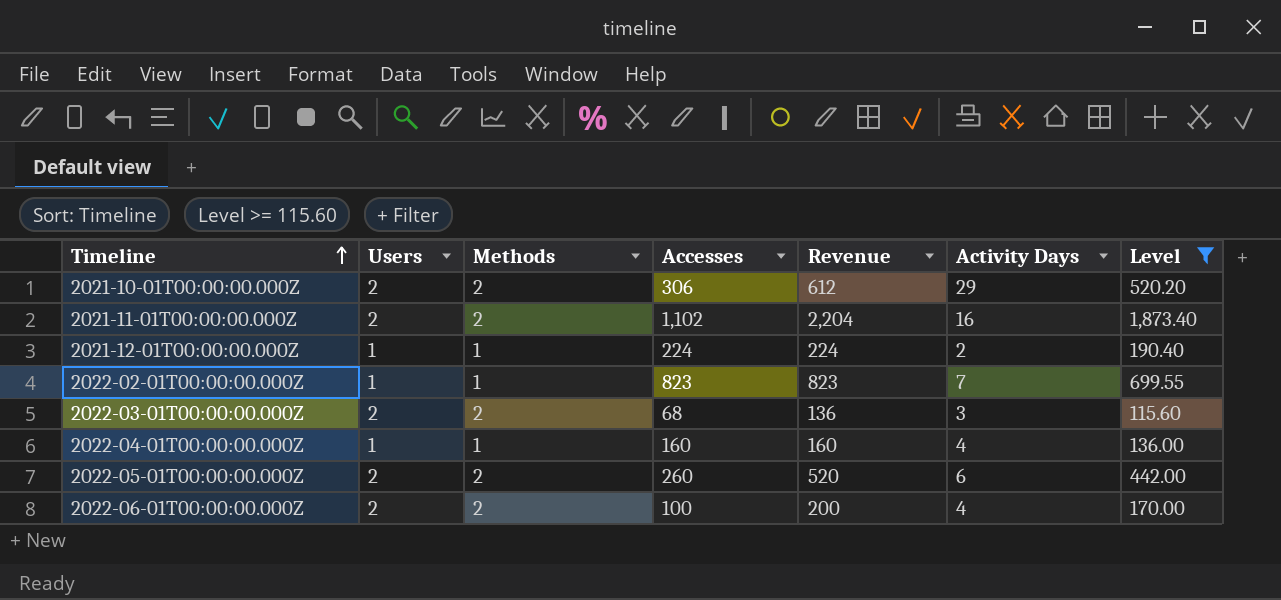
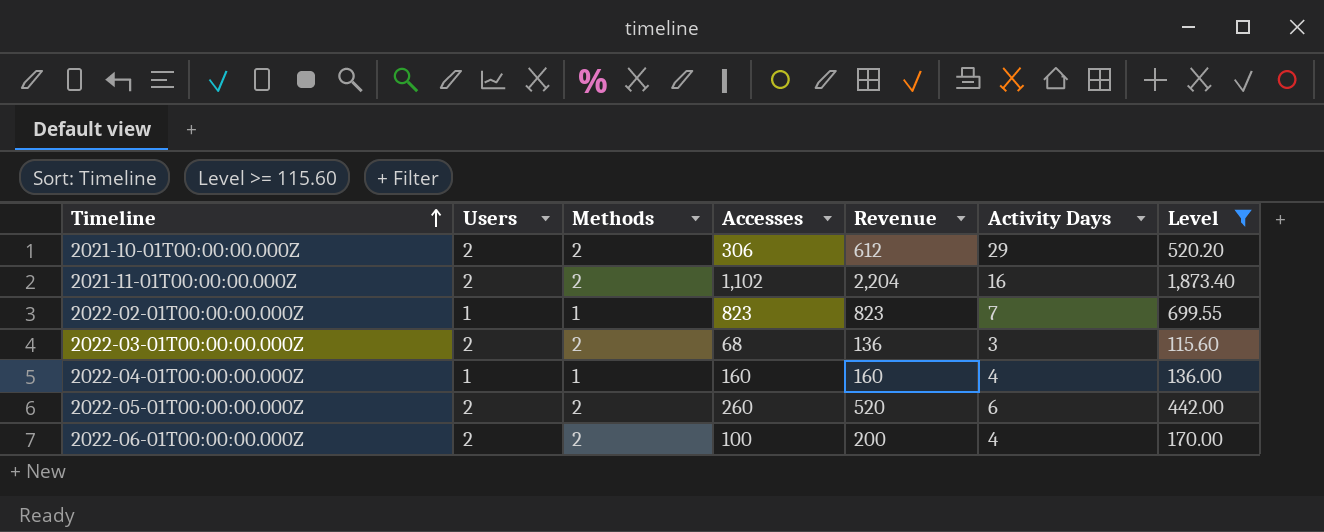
row 2021-12-01T00:00:00.000Z: 1 | 1 | 224 | 224 | 2 | 190.40 -> none

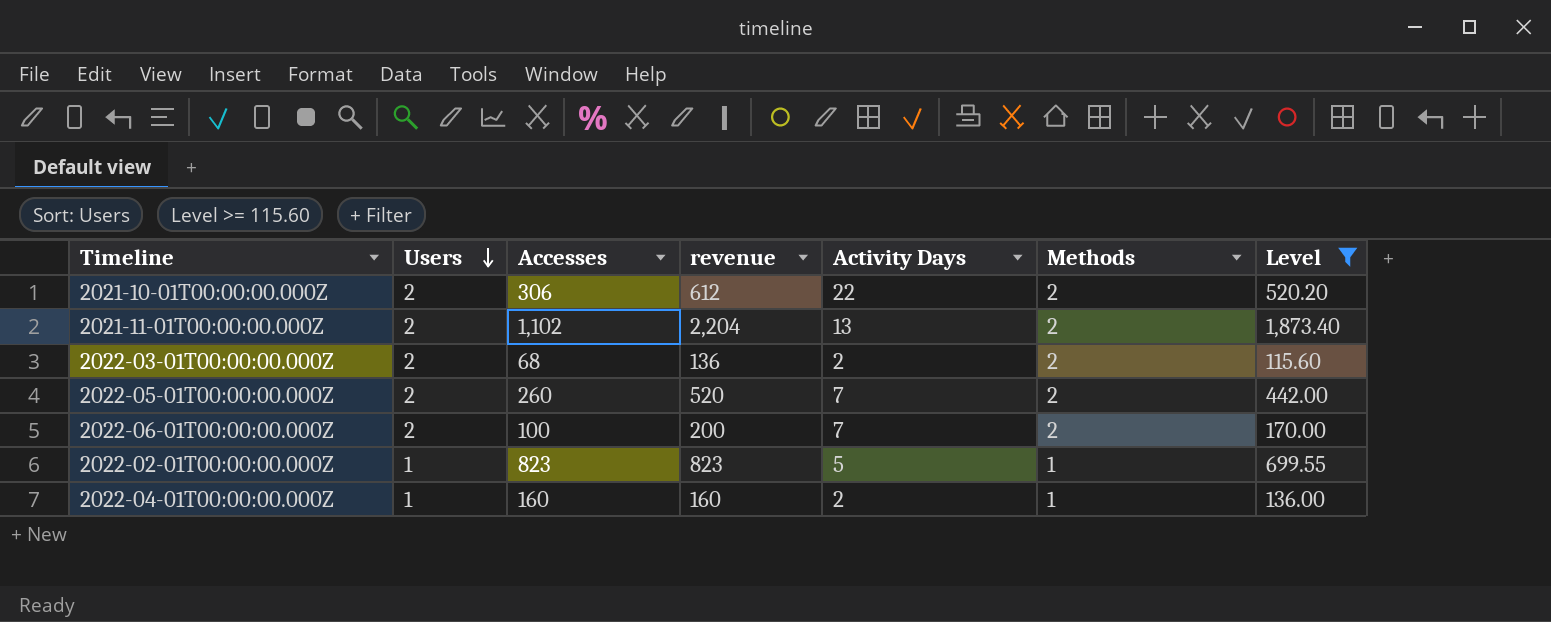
row order: Timeline ascending -> Users descending
column name: Revenue -> revenue
column Methods | position: 3 -> 6
2021-10-01T00:00:00.000Z | Activity Days: 29 -> 22
2021-11-01T00:00:00.000Z | Activity Days: 16 -> 13
2022-03-01T00:00:00.000Z | Activity Days: 3 -> 2
2022-05-01T00:00:00.000Z | Activity Days: 6 -> 7
2022-06-01T00:00:00.000Z | Activity Days: 4 -> 7
2022-02-01T00:00:00.000Z | Activity Days: 7 -> 5
2022-04-01T00:00:00.000Z | Activity Days: 4 -> 2

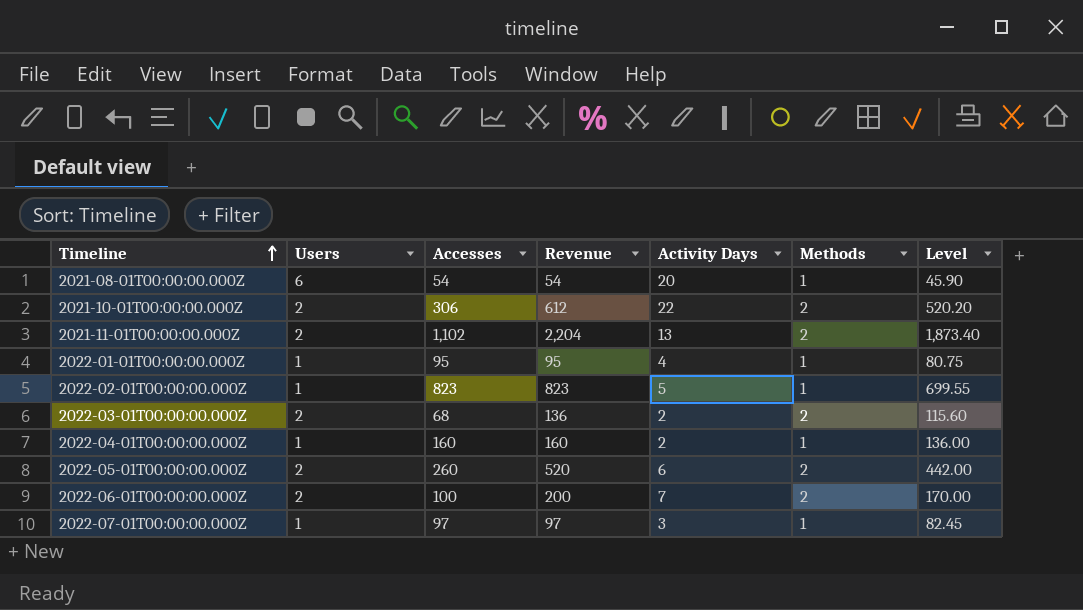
filter: Level >= 115.60 -> none
row order: Users descending -> Timeline ascending
column name: revenue -> Revenue
2022-05-01T00:00:00.000Z | Activity Days: 7 -> 6

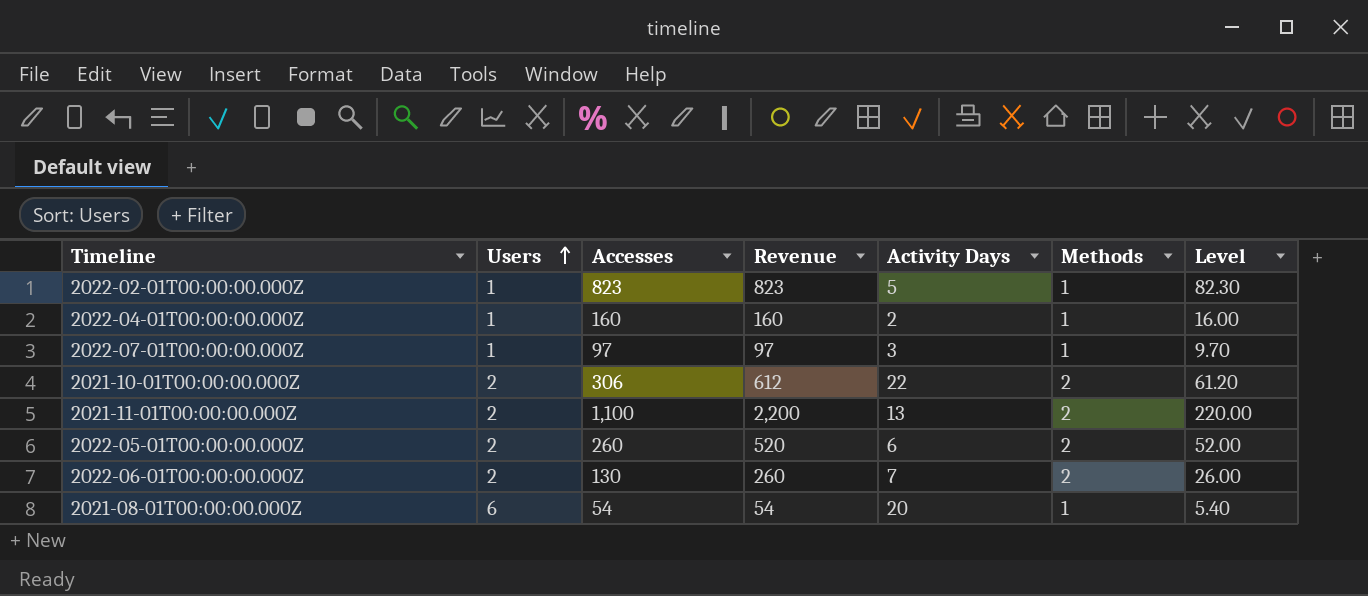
row order: Timeline ascending -> Users ascending
column Level | formula: [Revenue] * 0.85 -> [Revenue] * 0.1
row 2022-01-01T00:00:00.000Z: 1 | 95 | 95 | 4 | 1 | 80.75 -> none
row 2022-03-01T00:00:00.000Z: 2 | 68 | 136 | 2 | 2 | 115.60 -> none
2021-11-01T00:00:00.000Z | Accesses: 1,102 -> 1,100
2021-11-01T00:00:00.000Z | Revenue: 2,204 -> 2,200
2022-06-01T00:00:00.000Z | Accesses: 100 -> 130
2022-06-01T00:00:00.000Z | Revenue: 200 -> 260

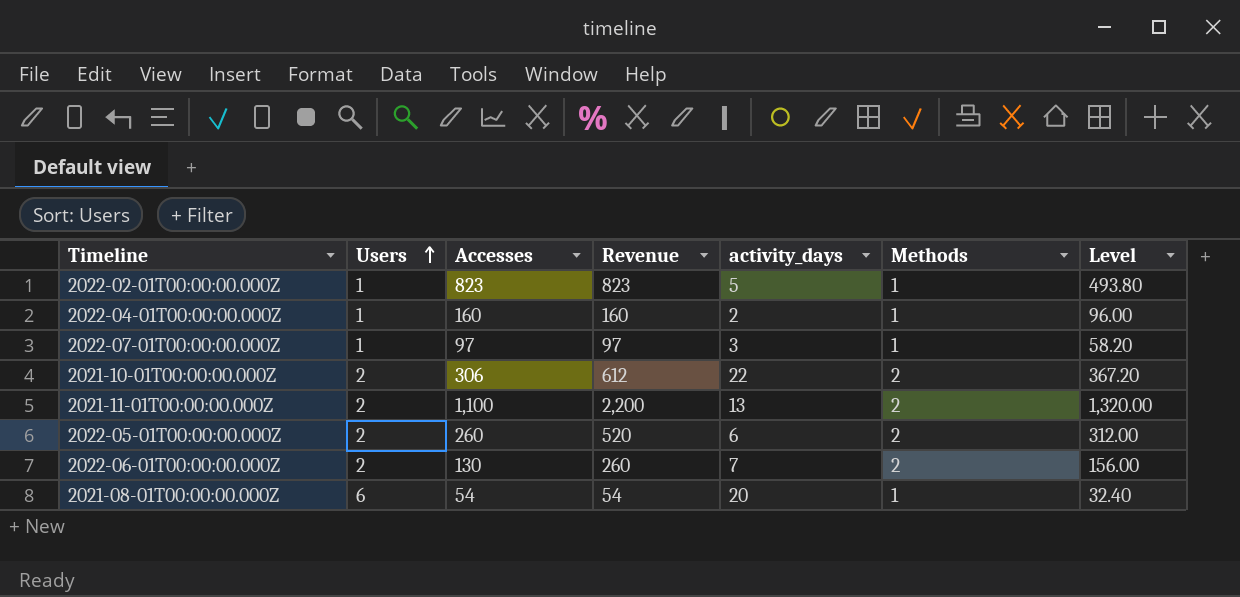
column name: Activity Days -> activity_days
column Level | formula: [Revenue] * 0.1 -> [Revenue] * 0.6

